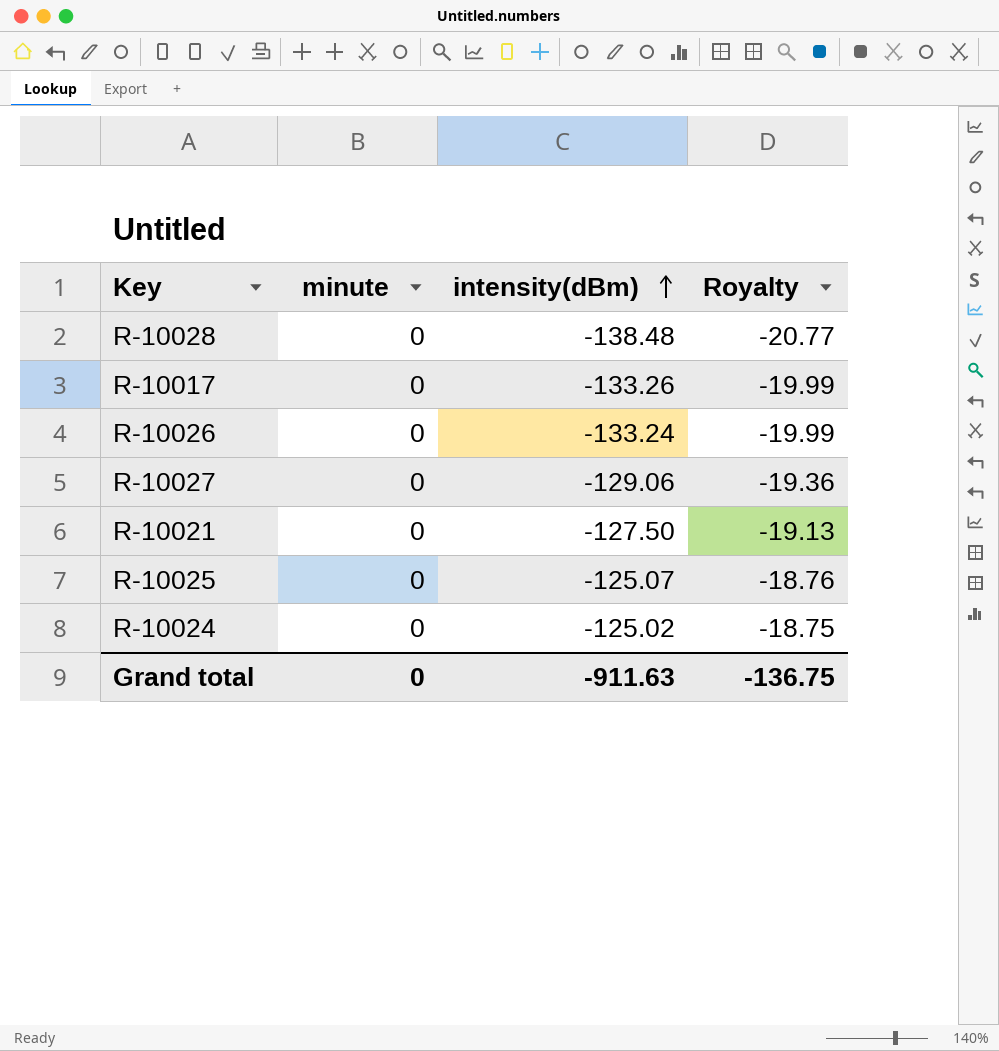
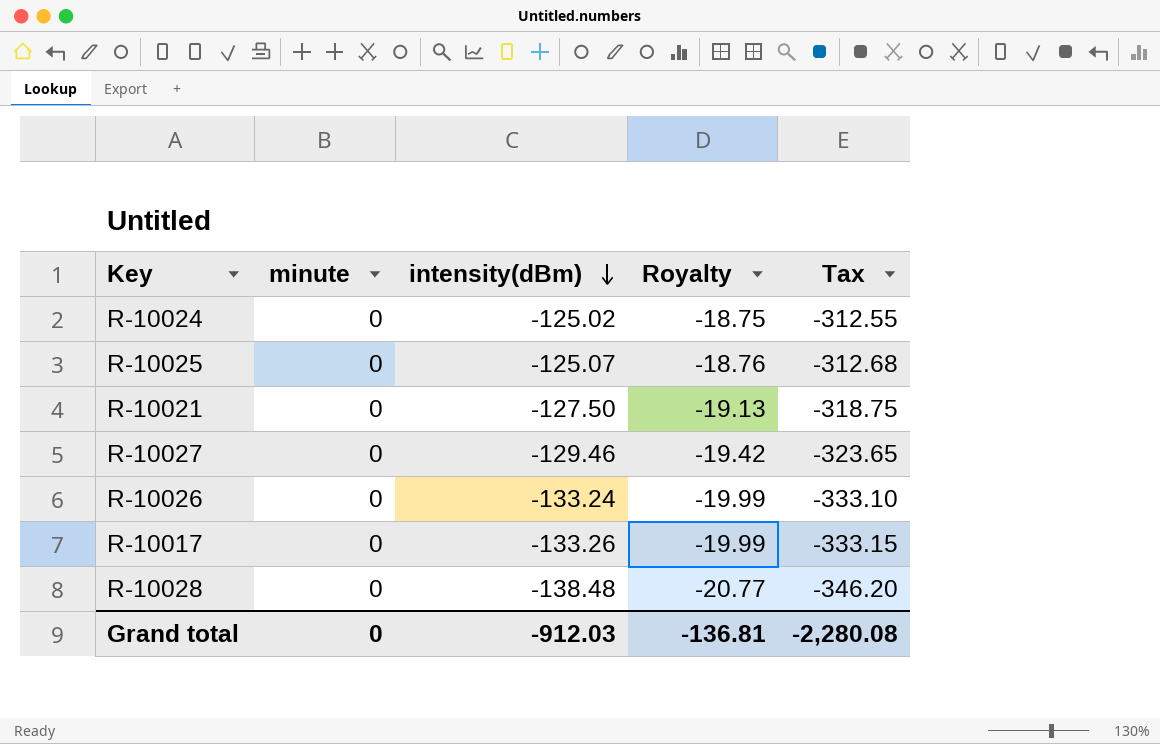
row order: intensity(dBm) ascending -> intensity(dBm) descending
column Tax | formula: none -> [intensity(dBm)] * 2.5
R-10027 | intensity(dBm): -129.06 -> -129.46
R-10027 | Royalty: -19.36 -> -19.42
Grand total | intensity(dBm): -911.63 -> -912.03
Grand total | Royalty: -136.75 -> -136.81

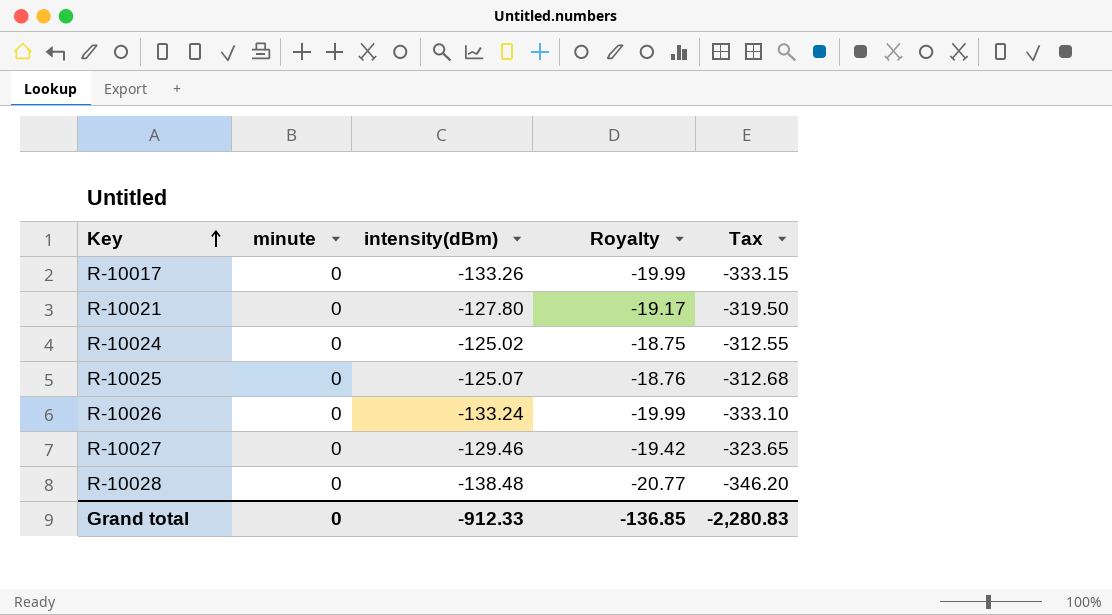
row order: intensity(dBm) descending -> Key ascending
R-10021 | intensity(dBm): -127.50 -> -127.80
R-10021 | Royalty: -19.13 -> -19.17
R-10021 | Tax: -318.75 -> -319.50
Grand total | intensity(dBm): -912.03 -> -912.33
Grand total | Royalty: -136.81 -> -136.85
Grand total | Tax: -2,280.08 -> -2,280.83

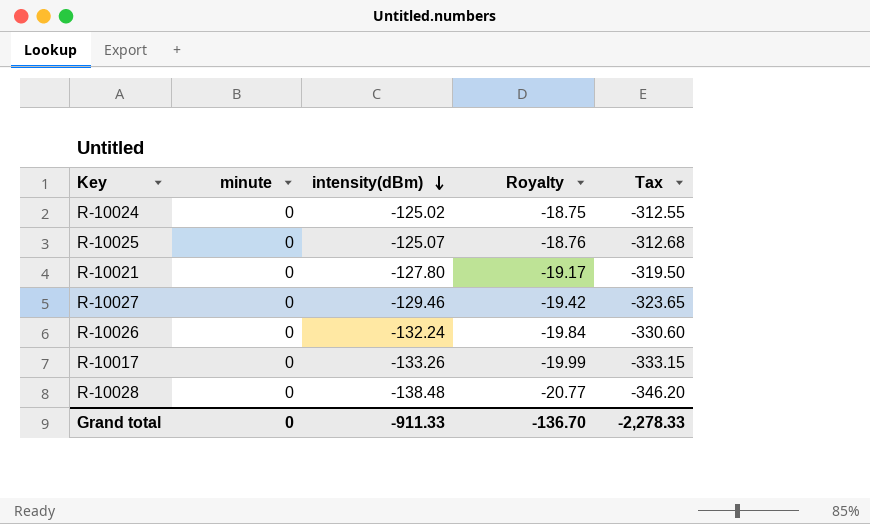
row order: Key ascending -> intensity(dBm) descending
R-10026 | intensity(dBm): -133.24 -> -132.24
R-10026 | Royalty: -19.99 -> -19.84
R-10026 | Tax: -333.10 -> -330.60
Grand total | intensity(dBm): -912.33 -> -911.33
Grand total | Royalty: -136.85 -> -136.70
Grand total | Tax: -2,280.83 -> -2,278.33

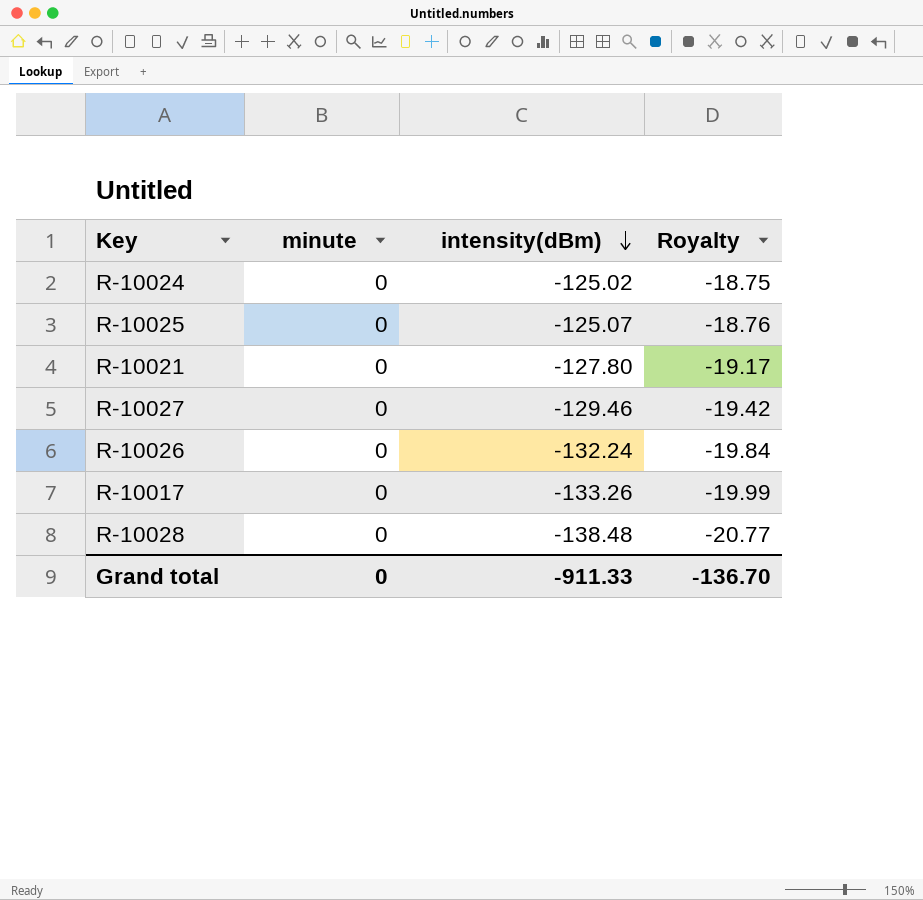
column Tax | formula: [intensity(dBm)] * 2.5 -> none

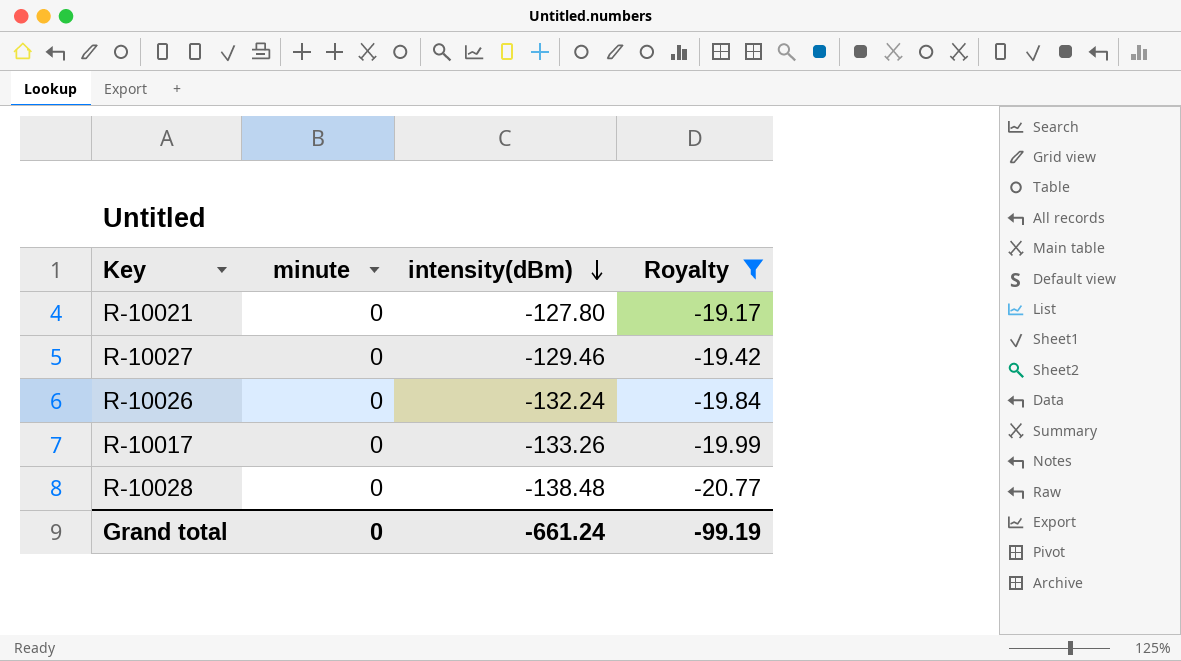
filter: none -> Royalty <= -19.17
Grand total | intensity(dBm): -911.33 -> -661.24
Grand total | Royalty: -136.70 -> -99.19

